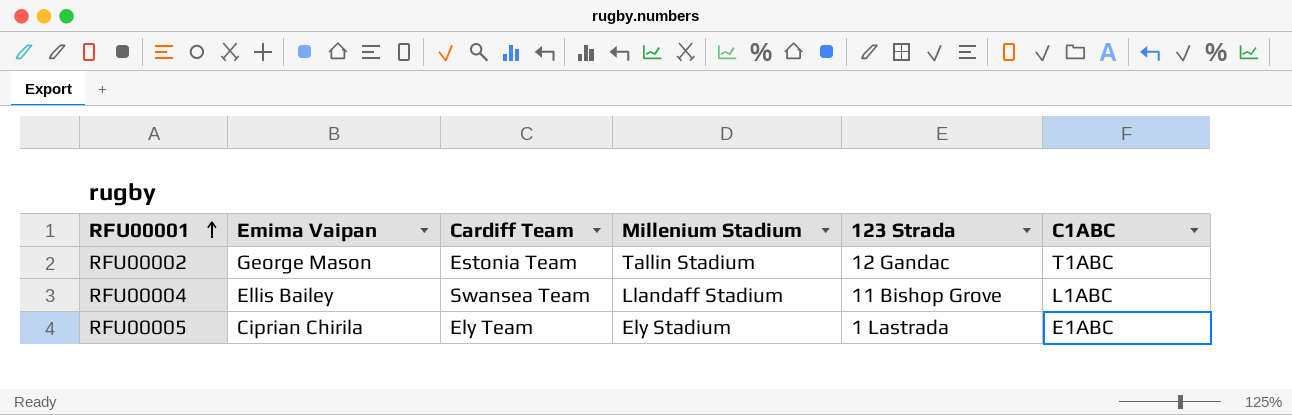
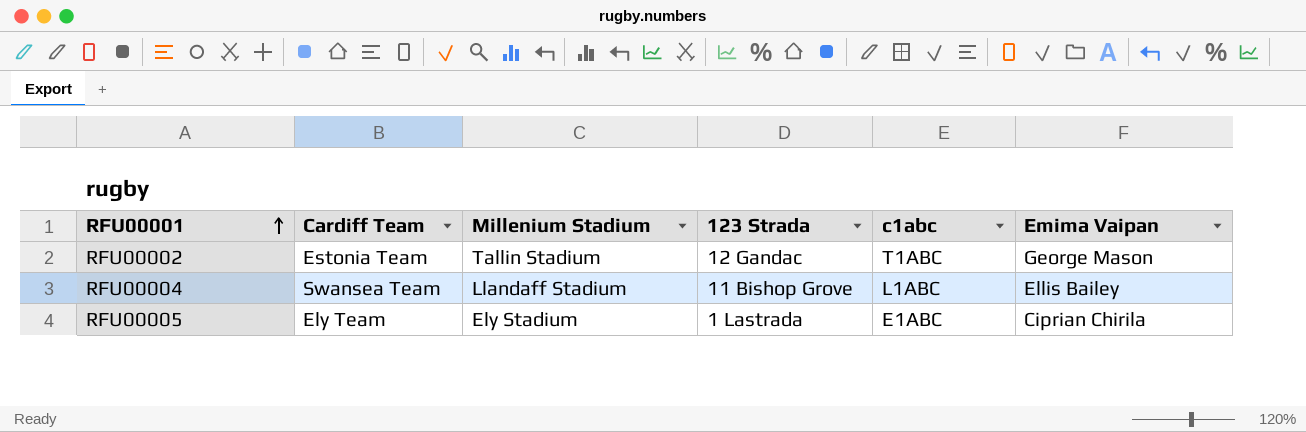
column name: C1ABC -> c1abc
column Emima Vaipan | position: 2 -> 6

